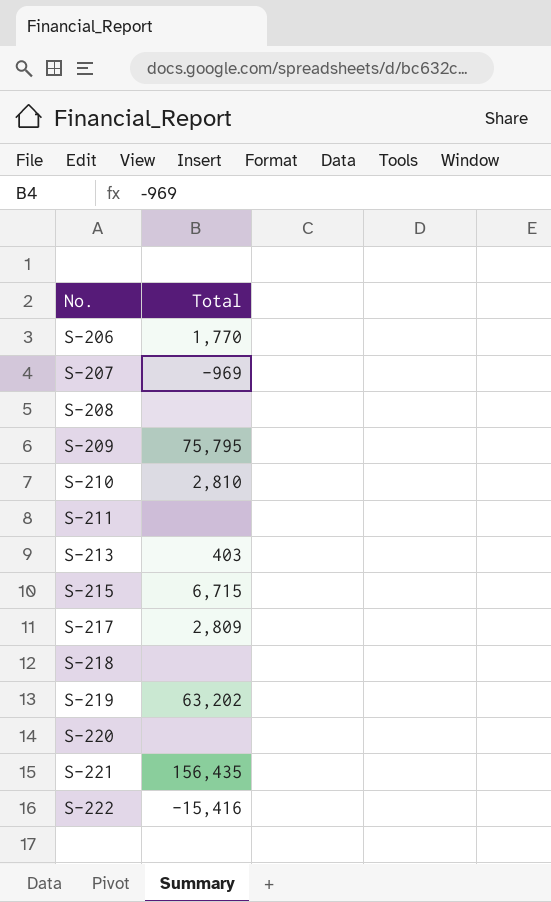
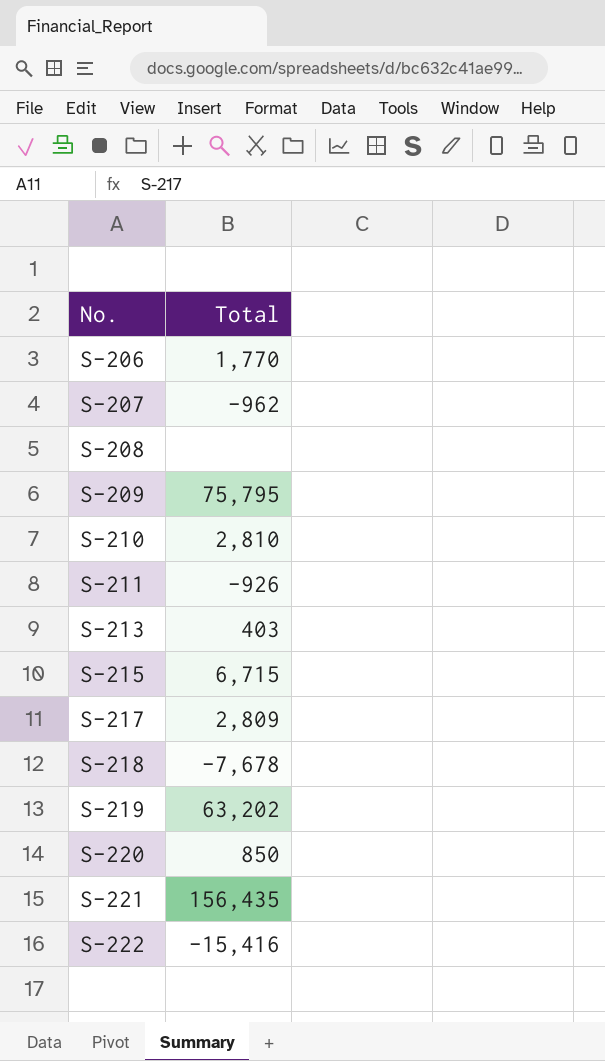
S-207 | Total: -969 -> -962
S-211 | Total: none -> -926
S-218 | Total: none -> -7,678
S-220 | Total: none -> 850

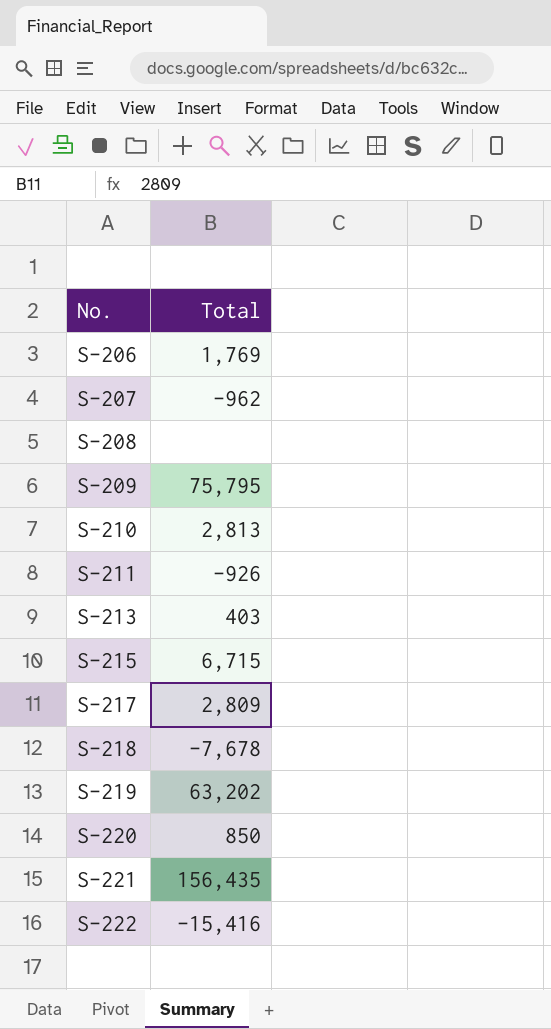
S-206 | Total: 1,770 -> 1,769
S-210 | Total: 2,810 -> 2,813

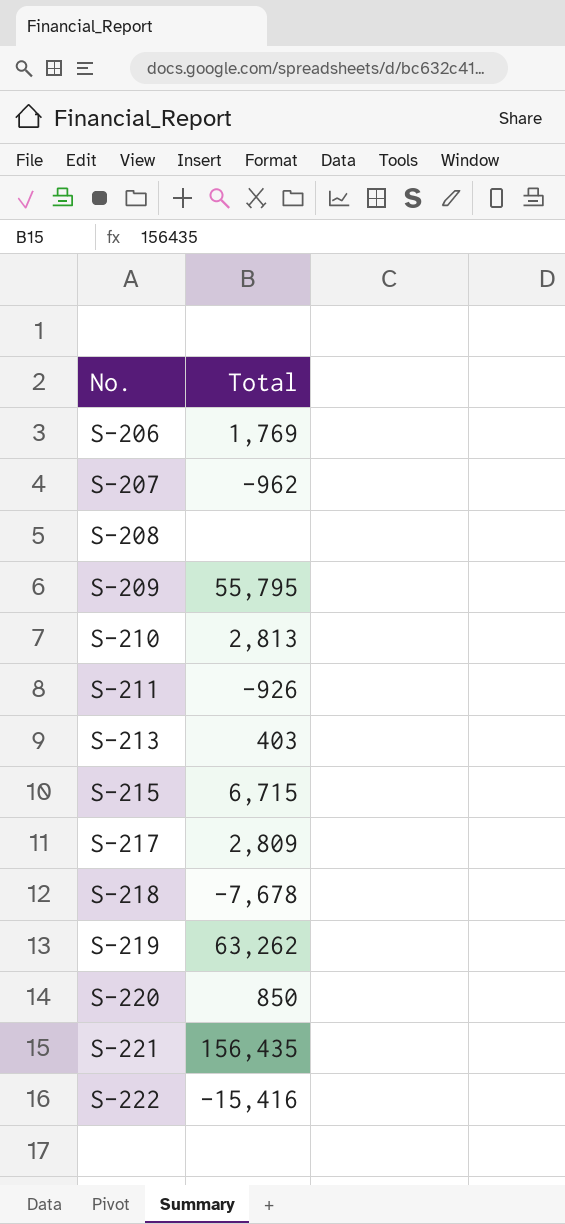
S-209 | Total: 75,795 -> 55,795
S-219 | Total: 63,202 -> 63,262

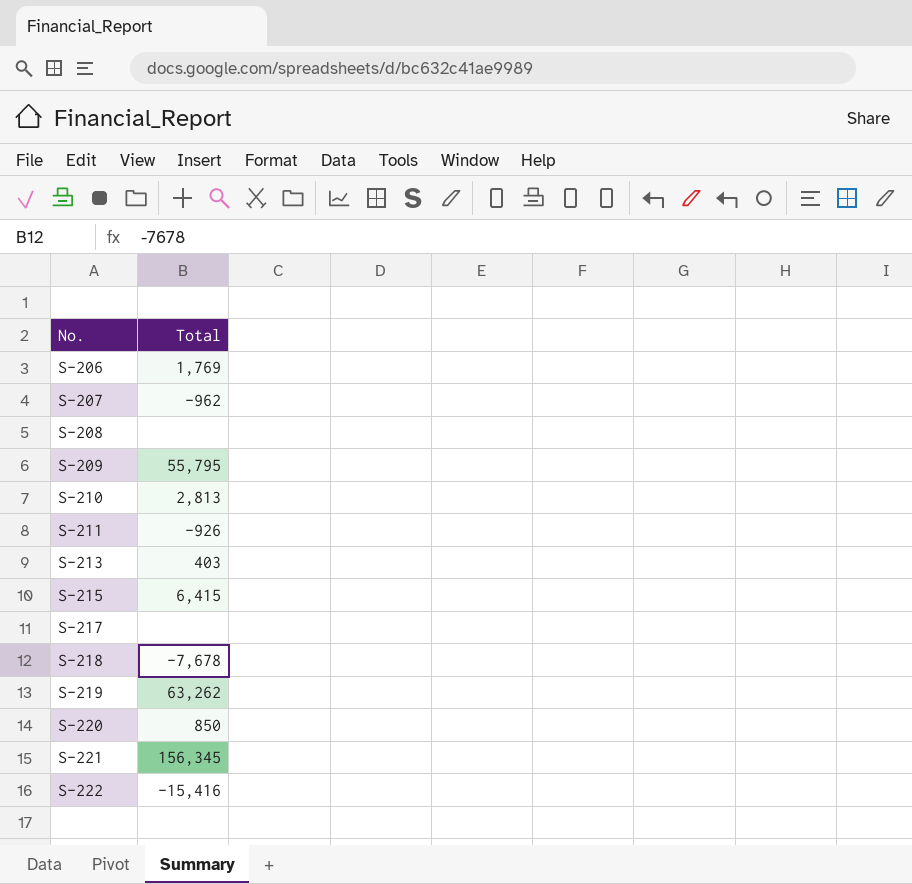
S-215 | Total: 6,715 -> 6,415
S-217 | Total: 2,809 -> none
S-221 | Total: 156,435 -> 156,345

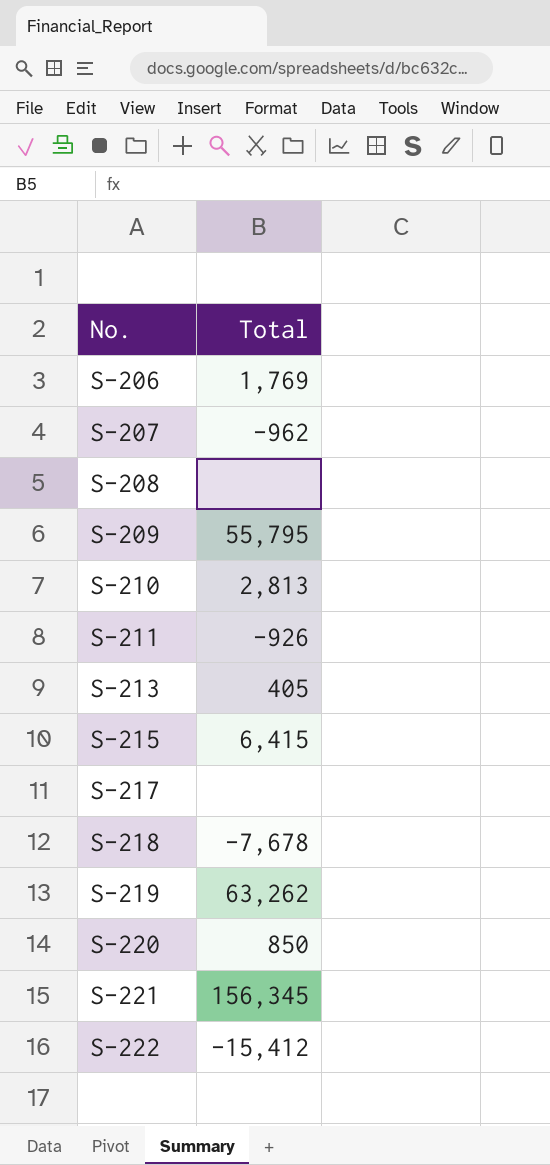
S-213 | Total: 403 -> 405
S-222 | Total: -15,416 -> -15,412

